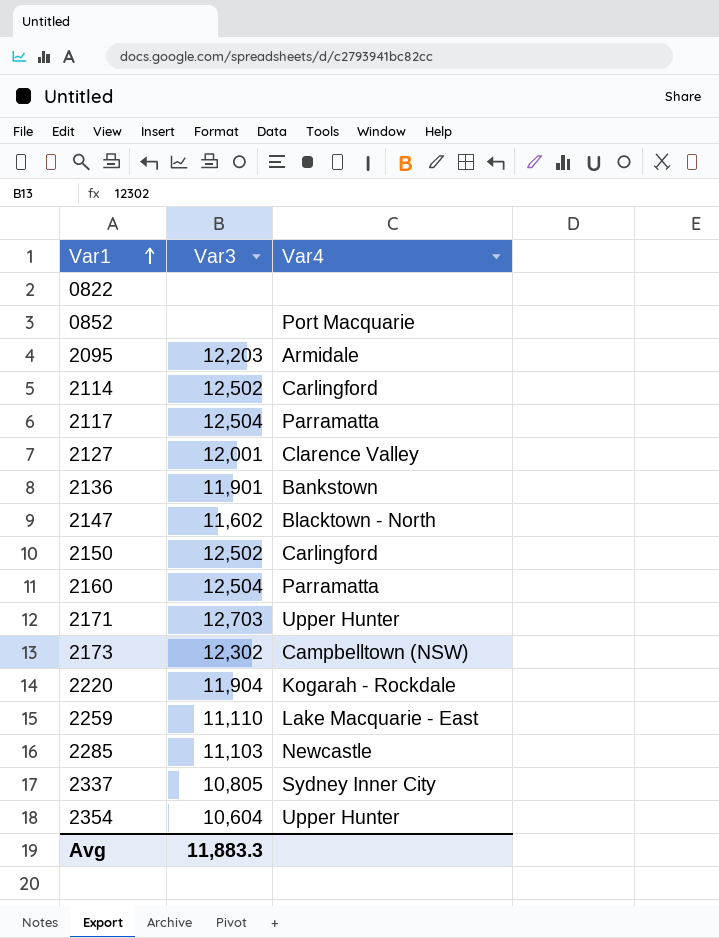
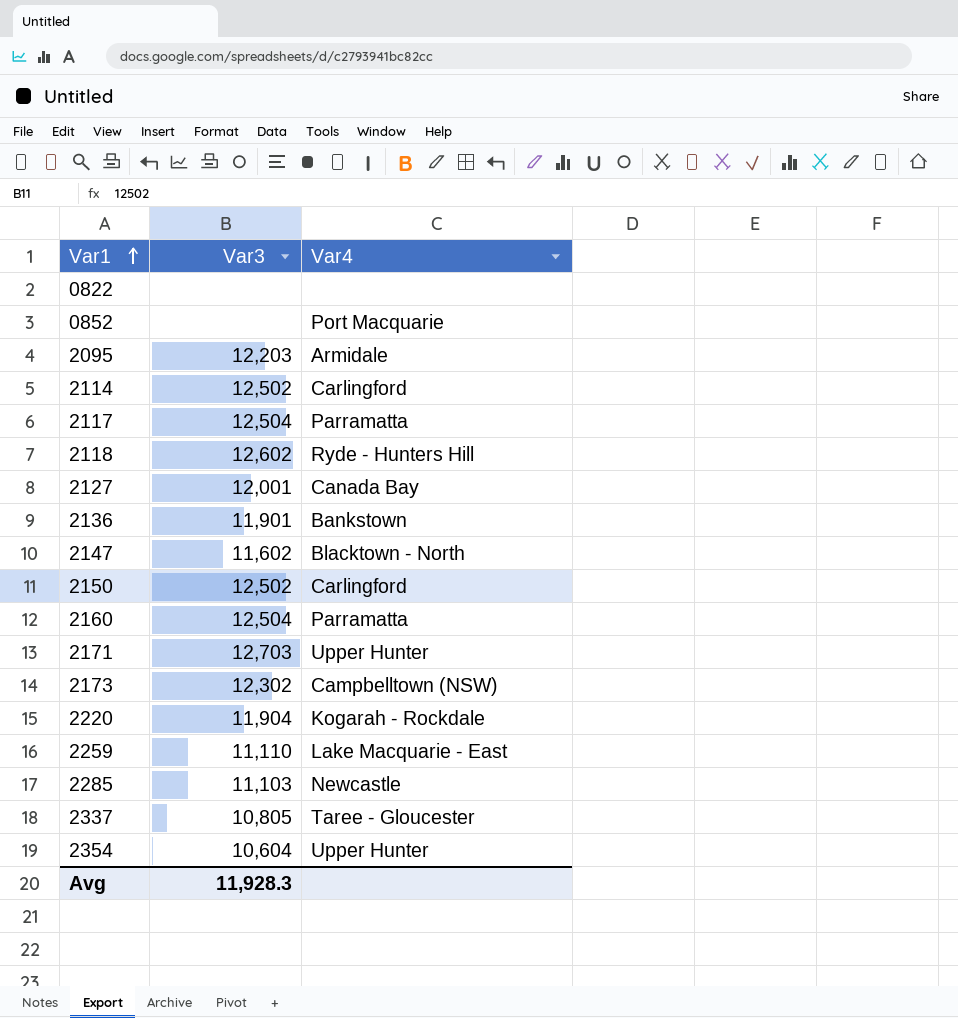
row 2118: none -> 12,602 | Ryde - Hunters Hill
2127 | Var4: Clarence Valley -> Canada Bay
2337 | Var4: Sydney Inner City -> Taree - Gloucester
Avg | Var3: 11,883.3 -> 11,928.3

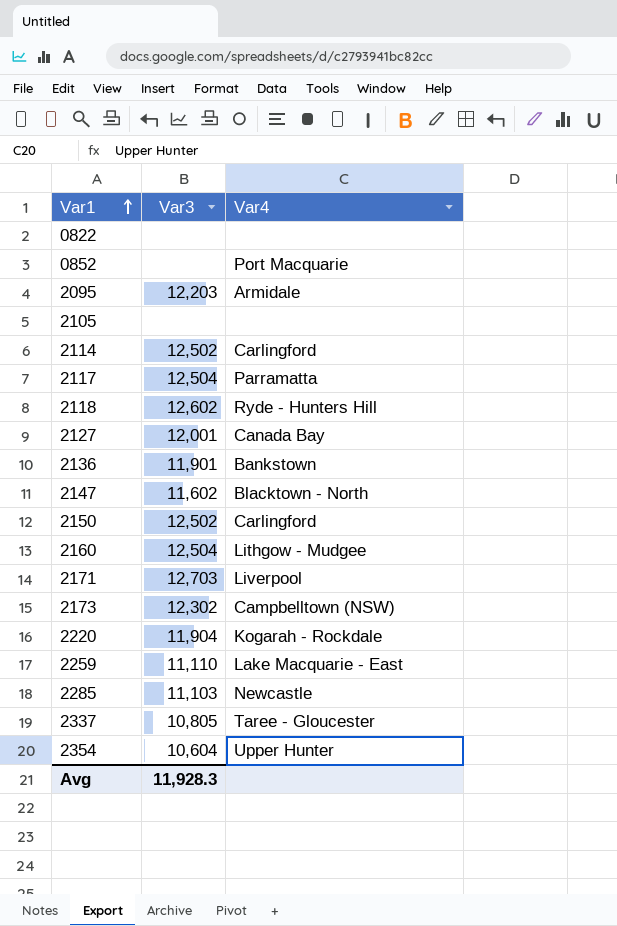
row 2105: none -> none | none
2160 | Var4: Parramatta -> Lithgow - Mudgee
2171 | Var4: Upper Hunter -> Liverpool

